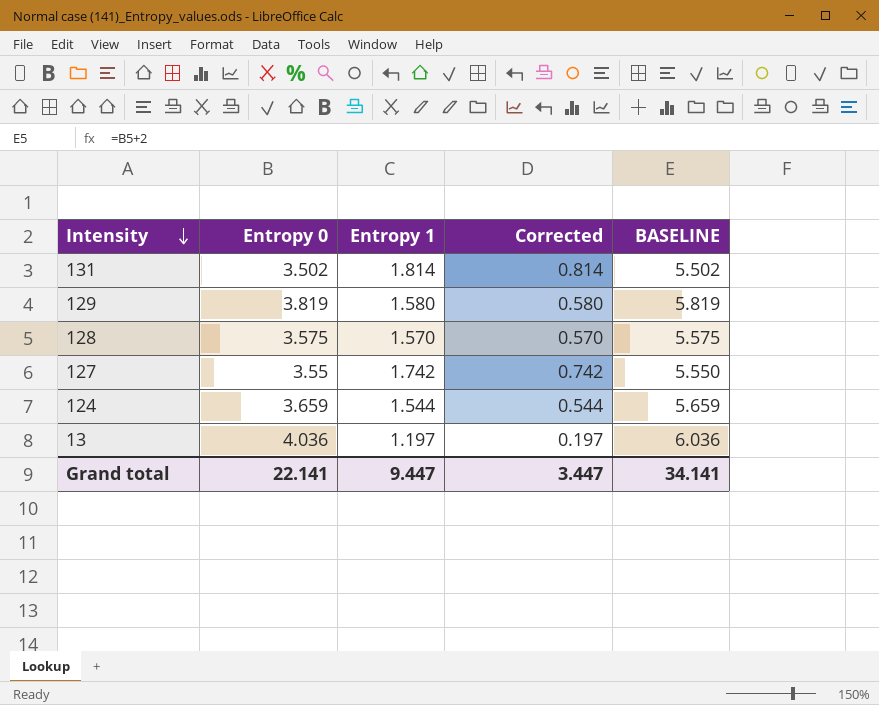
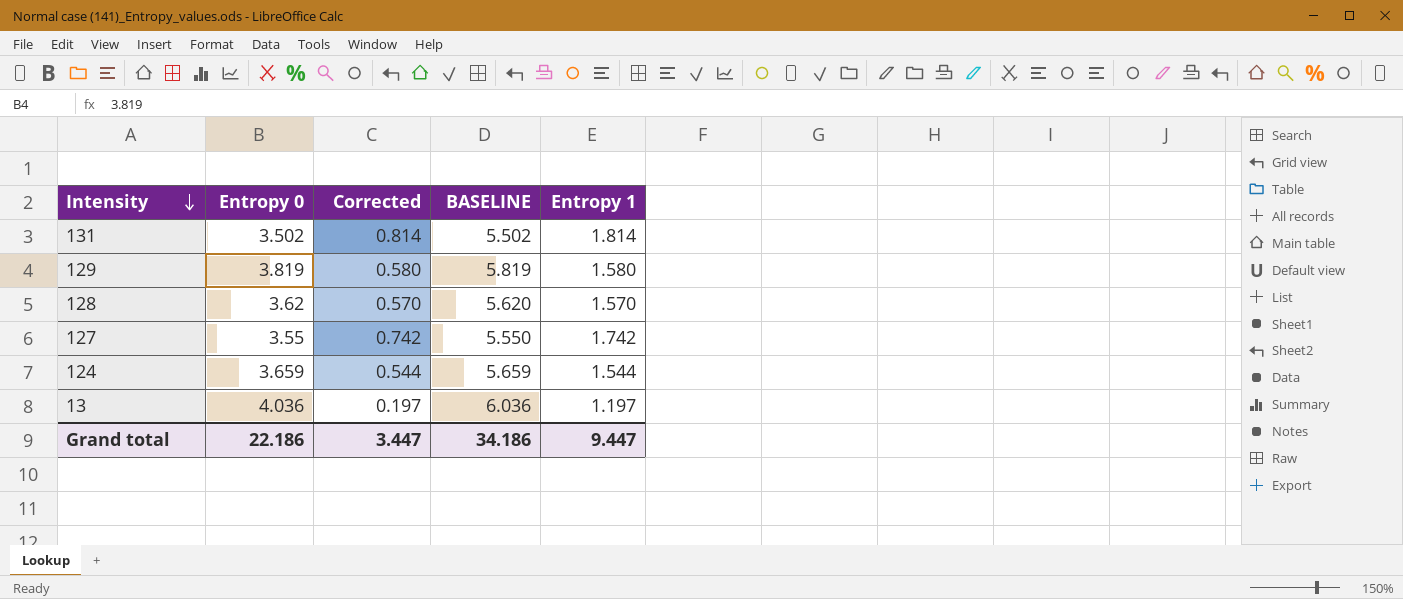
column Entropy 1 | position: 3 -> 5
128 | Entropy 0: 3.575 -> 3.62
128 | BASELINE: 5.575 -> 5.620
Grand total | Entropy 0: 22.141 -> 22.186
Grand total | BASELINE: 34.141 -> 34.186

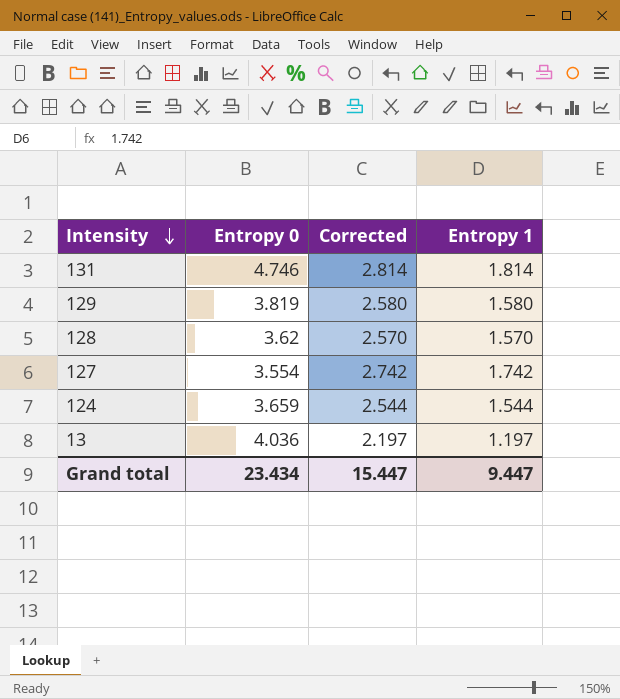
column BASELINE | formula: [Entropy 0] + 2 -> none
column Corrected | formula: [Entropy 1] - 1 -> [Entropy 1] + 1
131 | Entropy 0: 3.502 -> 4.746
127 | Entropy 0: 3.55 -> 3.554
Grand total | Entropy 0: 22.186 -> 23.434
Grand total | Corrected: 3.447 -> 15.447

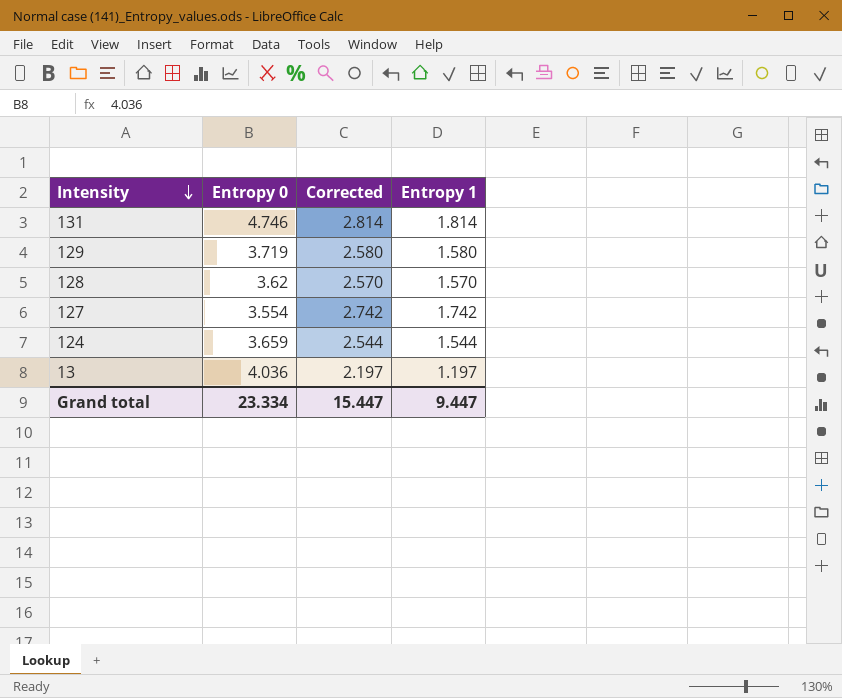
129 | Entropy 0: 3.819 -> 3.719
Grand total | Entropy 0: 23.434 -> 23.334

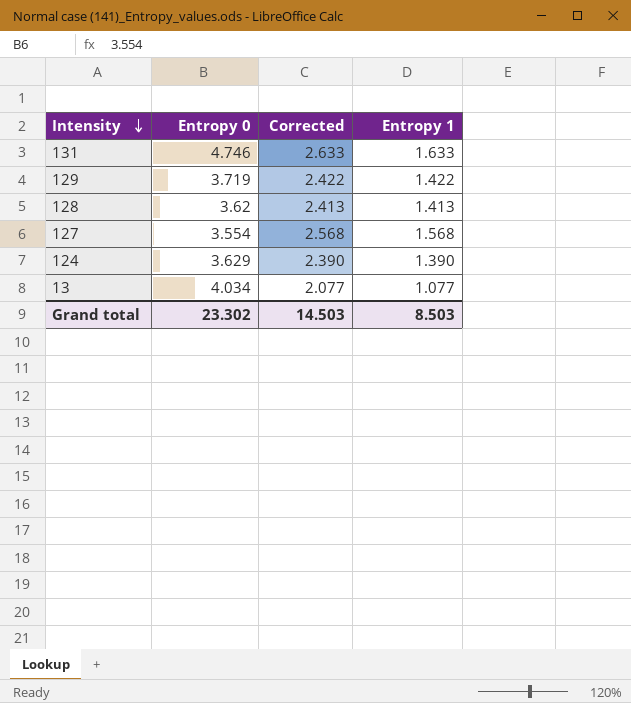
131 | Corrected: 2.814 -> 2.633
131 | Entropy 1: 1.814 -> 1.633
129 | Corrected: 2.580 -> 2.422
129 | Entropy 1: 1.580 -> 1.422
128 | Corrected: 2.570 -> 2.413
128 | Entropy 1: 1.570 -> 1.413
127 | Corrected: 2.742 -> 2.568
127 | Entropy 1: 1.742 -> 1.568
124 | Entropy 0: 3.659 -> 3.629
124 | Corrected: 2.544 -> 2.390
124 | Entropy 1: 1.544 -> 1.390
13 | Entropy 0: 4.036 -> 4.034
13 | Corrected: 2.197 -> 2.077
13 | Entropy 1: 1.197 -> 1.077
Grand total | Entropy 0: 23.334 -> 23.302
Grand total | Corrected: 15.447 -> 14.503
Grand total | Entropy 1: 9.447 -> 8.503

